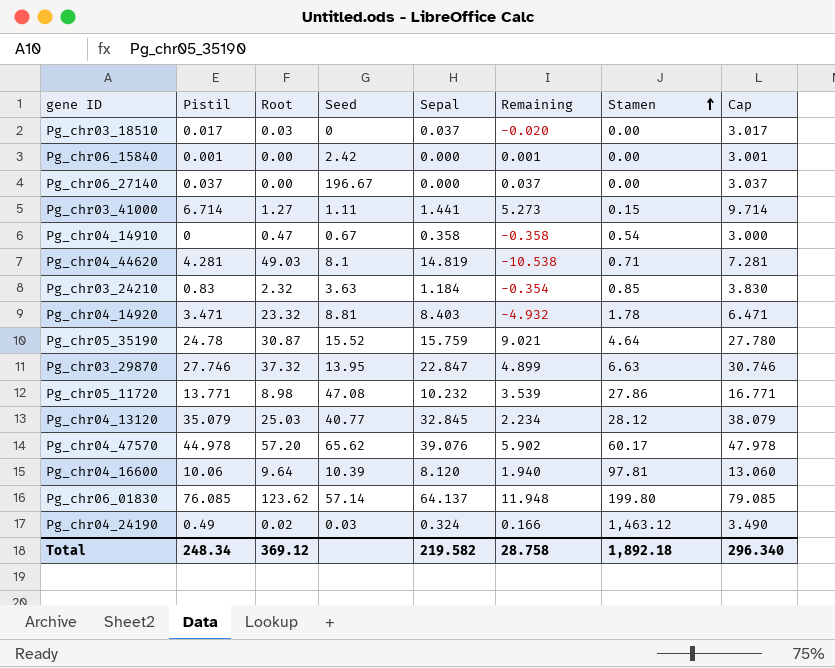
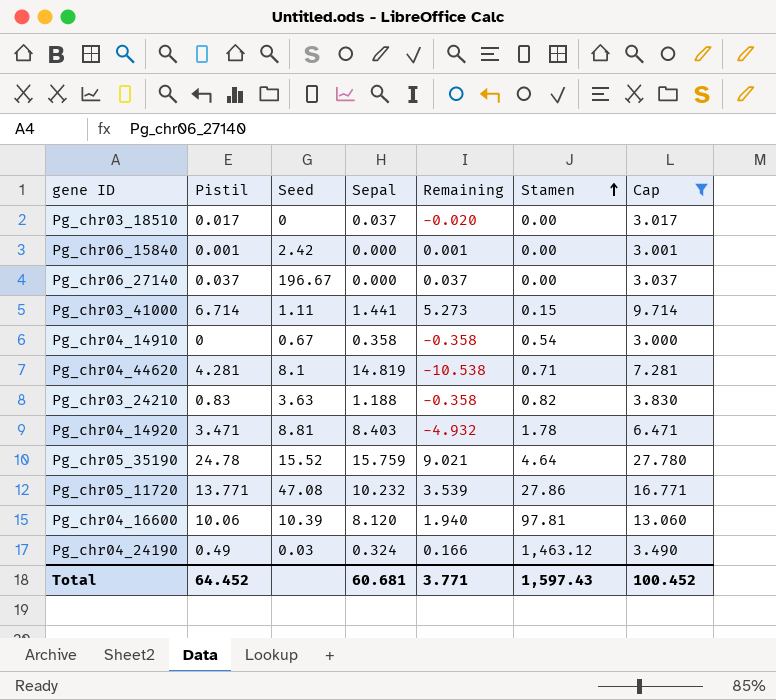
filter: none -> Cap <= 27.780
column Root | position: 3 -> none
Pg_chr03_24210 | Sepal: 1.184 -> 1.188
Pg_chr03_24210 | Remaining: -0.354 -> -0.358
Pg_chr03_24210 | Stamen: 0.85 -> 0.82
Total | Pistil: 248.34 -> 64.452
Total | Sepal: 219.582 -> 60.681
Total | Remaining: 28.758 -> 3.771
Total | Stamen: 1,892.18 -> 1,597.43
Total | Cap: 296.340 -> 100.452

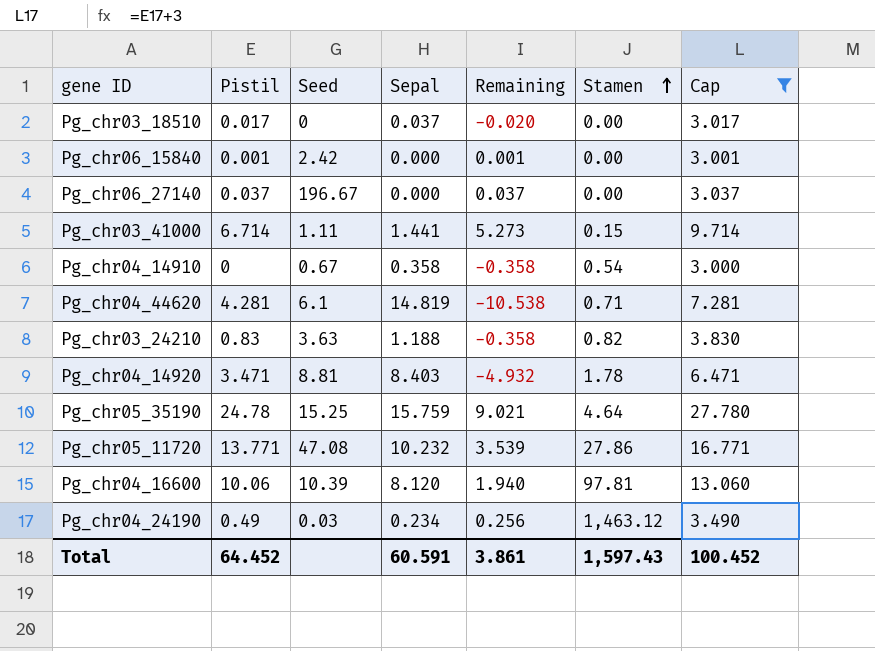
Pg_chr04_44620 | Seed: 8.1 -> 6.1
Pg_chr05_35190 | Seed: 15.52 -> 15.25
Pg_chr04_24190 | Sepal: 0.324 -> 0.234
Pg_chr04_24190 | Remaining: 0.166 -> 0.256
Total | Sepal: 60.681 -> 60.591
Total | Remaining: 3.771 -> 3.861

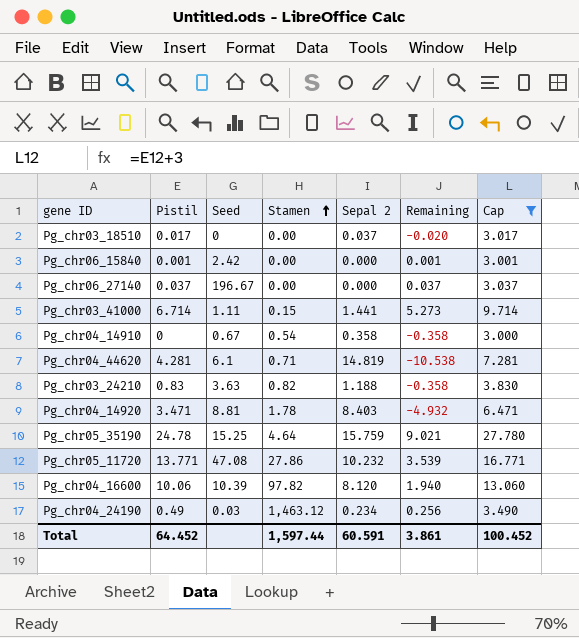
column Stamen | position: 6 -> 4
column name: Sepal -> Sepal 2
Pg_chr04_16600 | Stamen: 97.81 -> 97.82
Total | Stamen: 1,597.43 -> 1,597.44

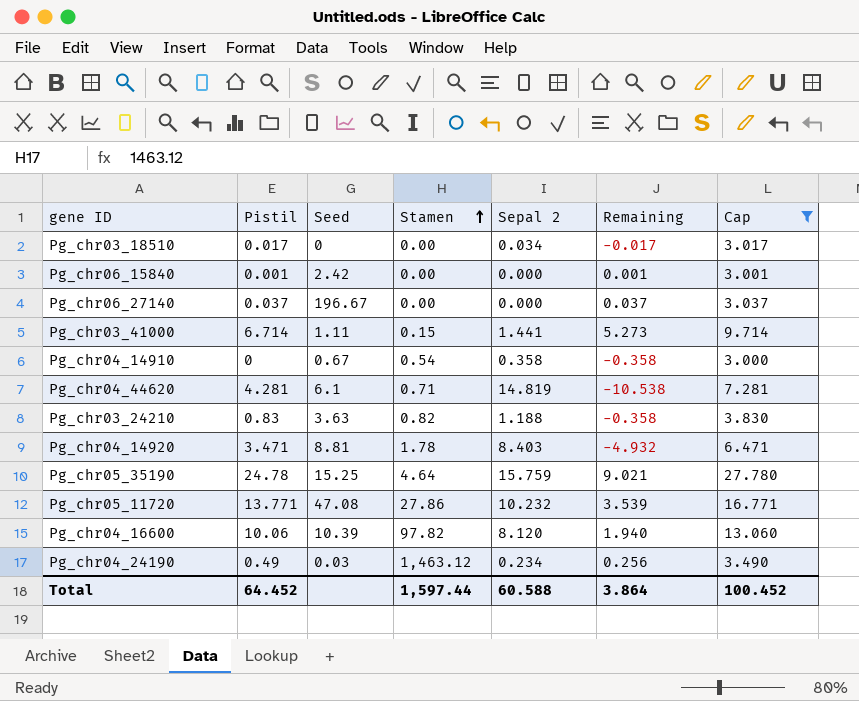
Pg_chr03_18510 | Sepal 2: 0.037 -> 0.034
Pg_chr03_18510 | Remaining: -0.020 -> -0.017
Total | Sepal 2: 60.591 -> 60.588
Total | Remaining: 3.861 -> 3.864

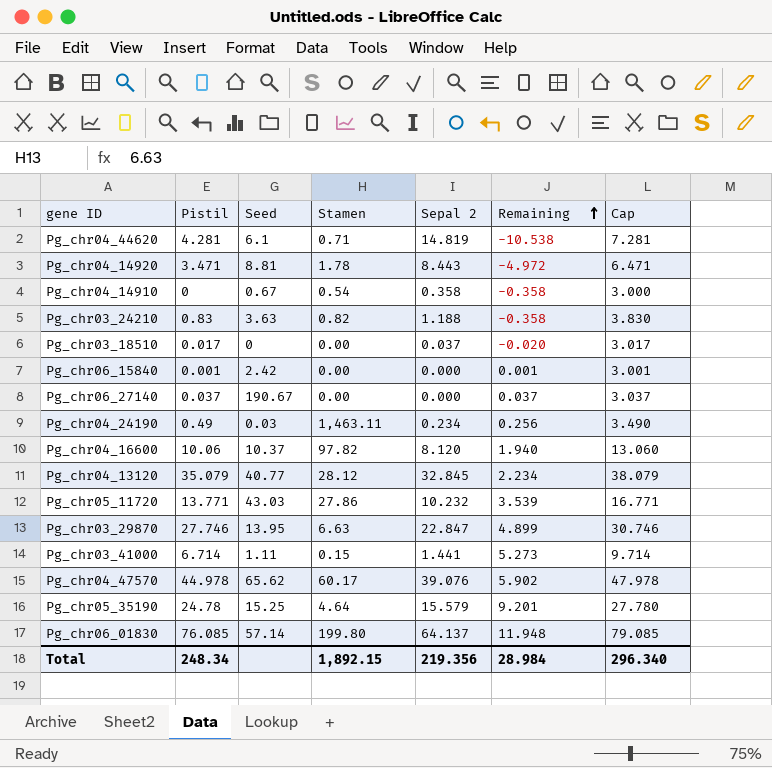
filter: Cap <= 27.780 -> none
row order: Stamen ascending -> Remaining ascending
Pg_chr04_14920 | Sepal 2: 8.403 -> 8.443
Pg_chr04_14920 | Remaining: -4.932 -> -4.972
Pg_chr03_18510 | Sepal 2: 0.034 -> 0.037
Pg_chr03_18510 | Remaining: -0.017 -> -0.020
Pg_chr06_27140 | Seed: 196.67 -> 190.67
Pg_chr04_24190 | Stamen: 1,463.12 -> 1,463.11
Pg_chr04_16600 | Seed: 10.39 -> 10.37
Pg_chr05_11720 | Seed: 47.08 -> 43.03
Pg_chr05_35190 | Sepal 2: 15.759 -> 15.579
Pg_chr05_35190 | Remaining: 9.021 -> 9.201
Total | Pistil: 64.452 -> 248.34
Total | Stamen: 1,597.44 -> 1,892.15
Total | Sepal 2: 60.588 -> 219.356
Total | Remaining: 3.864 -> 28.984
Total | Cap: 100.452 -> 296.340

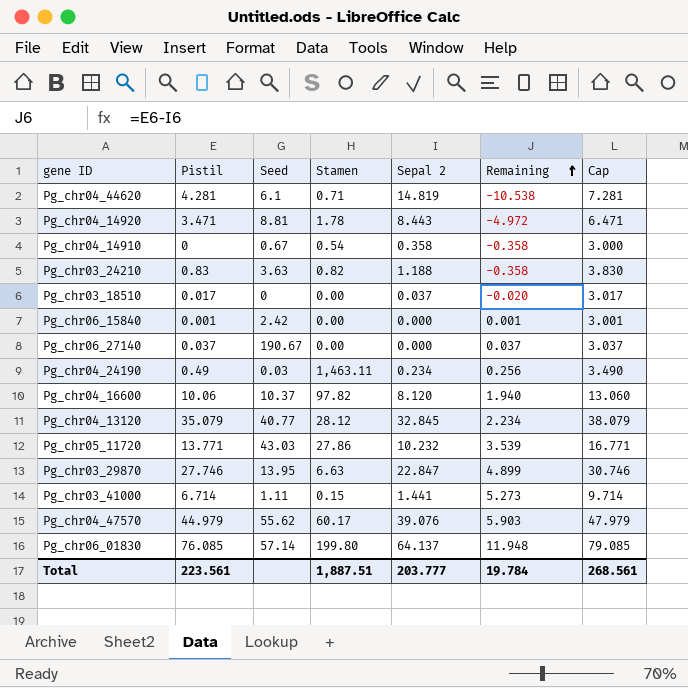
row Pg_chr05_35190: 24.78 | 15.25 | 4.64 | 15.579 | 9.201 | 27.780 -> none
Pg_chr04_47570 | Pistil: 44.978 -> 44.979
Pg_chr04_47570 | Seed: 65.62 -> 55.62
Pg_chr04_47570 | Remaining: 5.902 -> 5.903
Pg_chr04_47570 | Cap: 47.978 -> 47.979
Total | Pistil: 248.34 -> 223.561
Total | Stamen: 1,892.15 -> 1,887.51
Total | Sepal 2: 219.356 -> 203.777
Total | Remaining: 28.984 -> 19.784
Total | Cap: 296.340 -> 268.561

